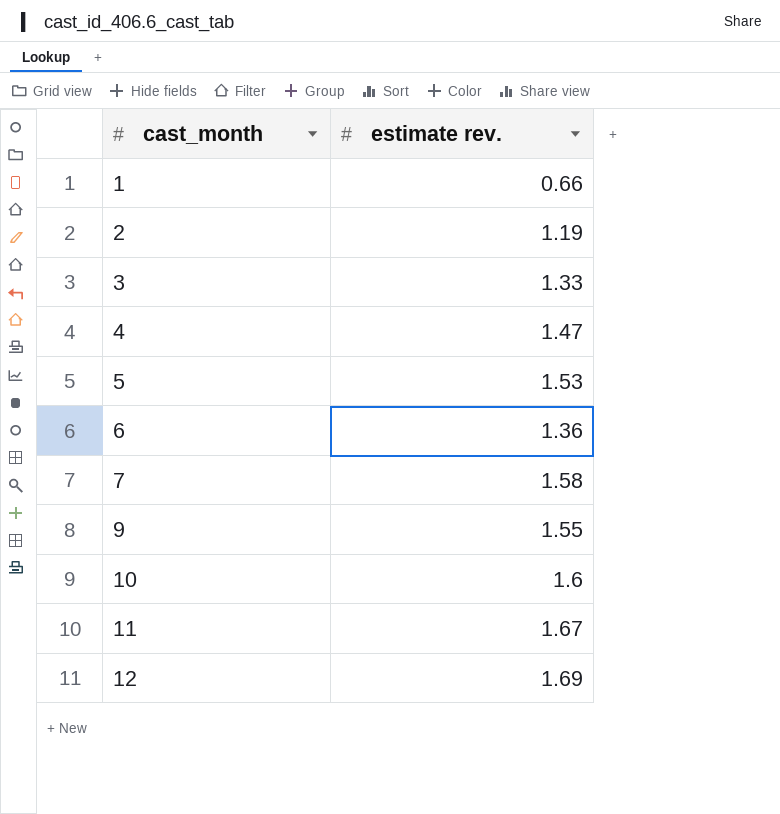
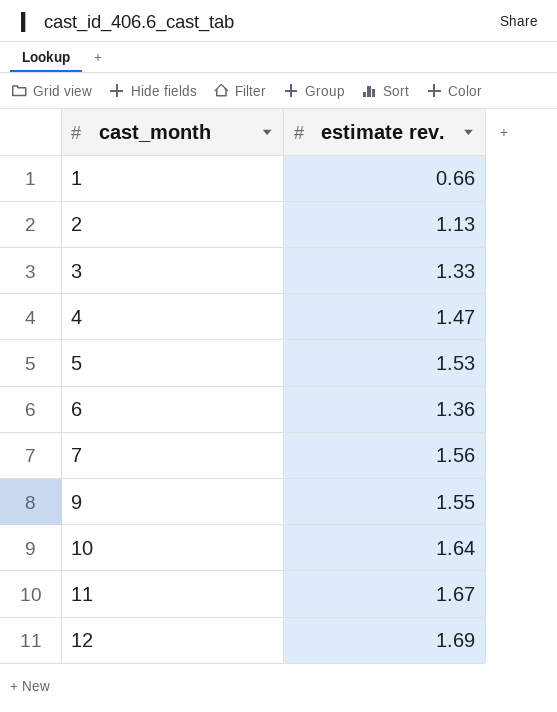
2 | estimate rev.: 1.19 -> 1.13
7 | estimate rev.: 1.58 -> 1.56
10 | estimate rev.: 1.6 -> 1.64

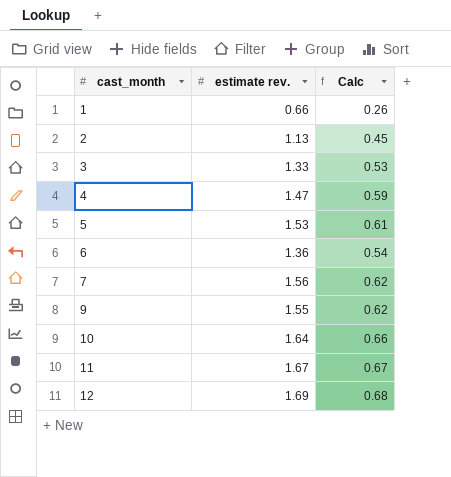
column Calc | formula: none -> [estimate rev.] * 0.4

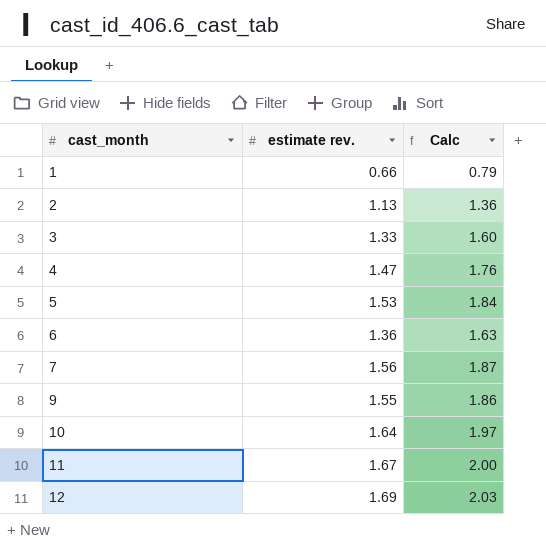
column Calc | formula: [estimate rev.] * 0.4 -> [estimate rev.] * 1.2

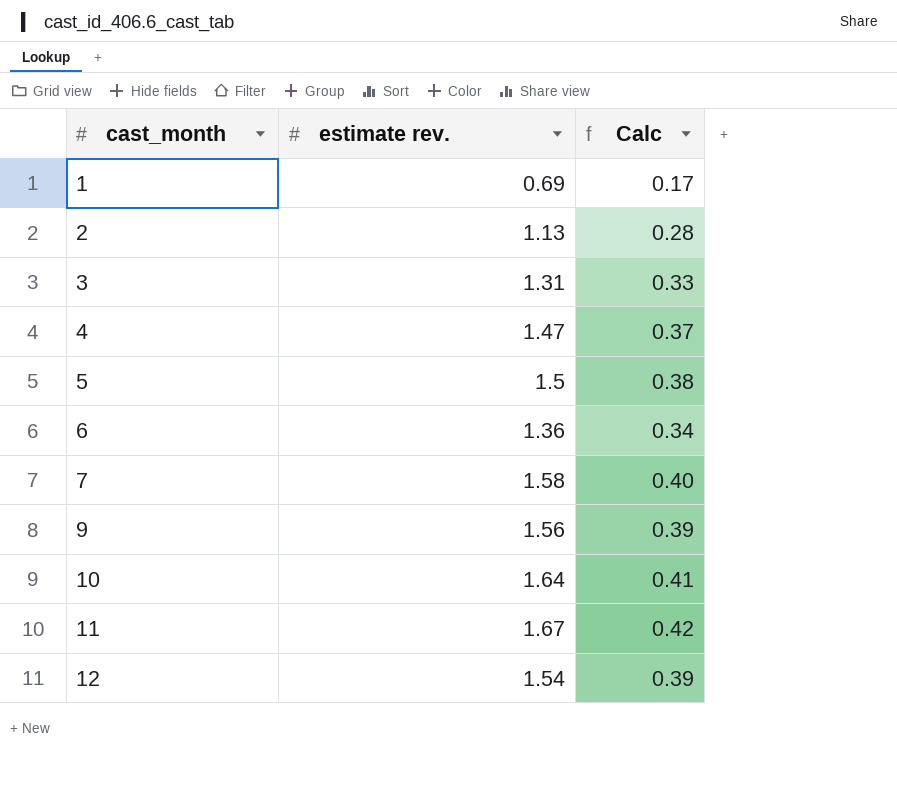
column Calc | formula: [estimate rev.] * 1.2 -> [estimate rev.] * 0.25
1 | estimate rev.: 0.66 -> 0.69
3 | estimate rev.: 1.33 -> 1.31
5 | estimate rev.: 1.53 -> 1.5
7 | estimate rev.: 1.56 -> 1.58
9 | estimate rev.: 1.55 -> 1.56
12 | estimate rev.: 1.69 -> 1.54

